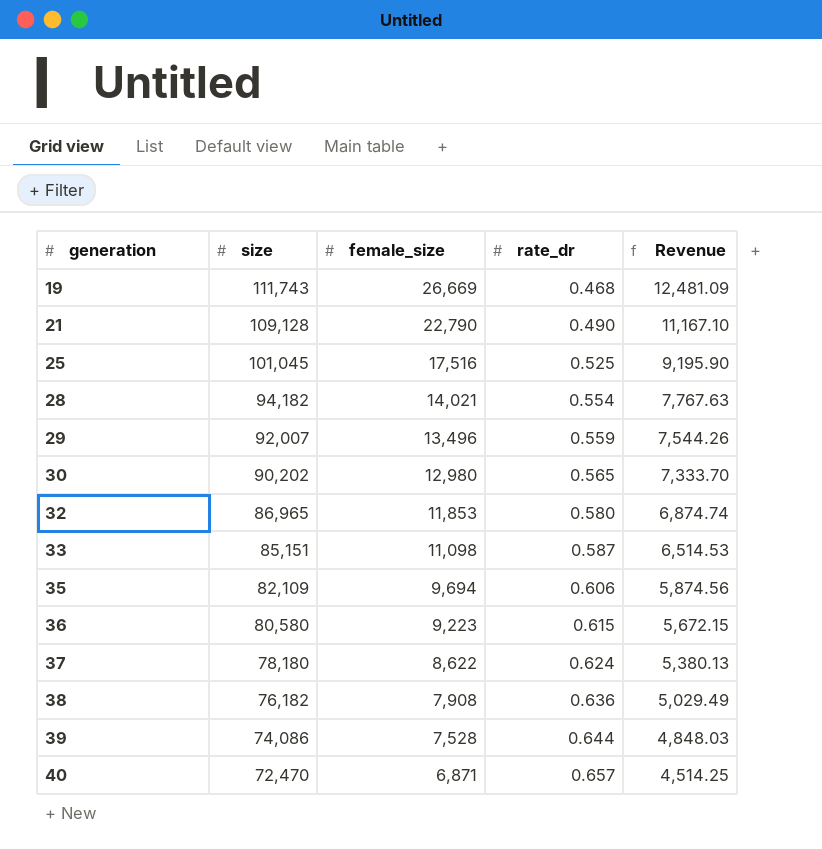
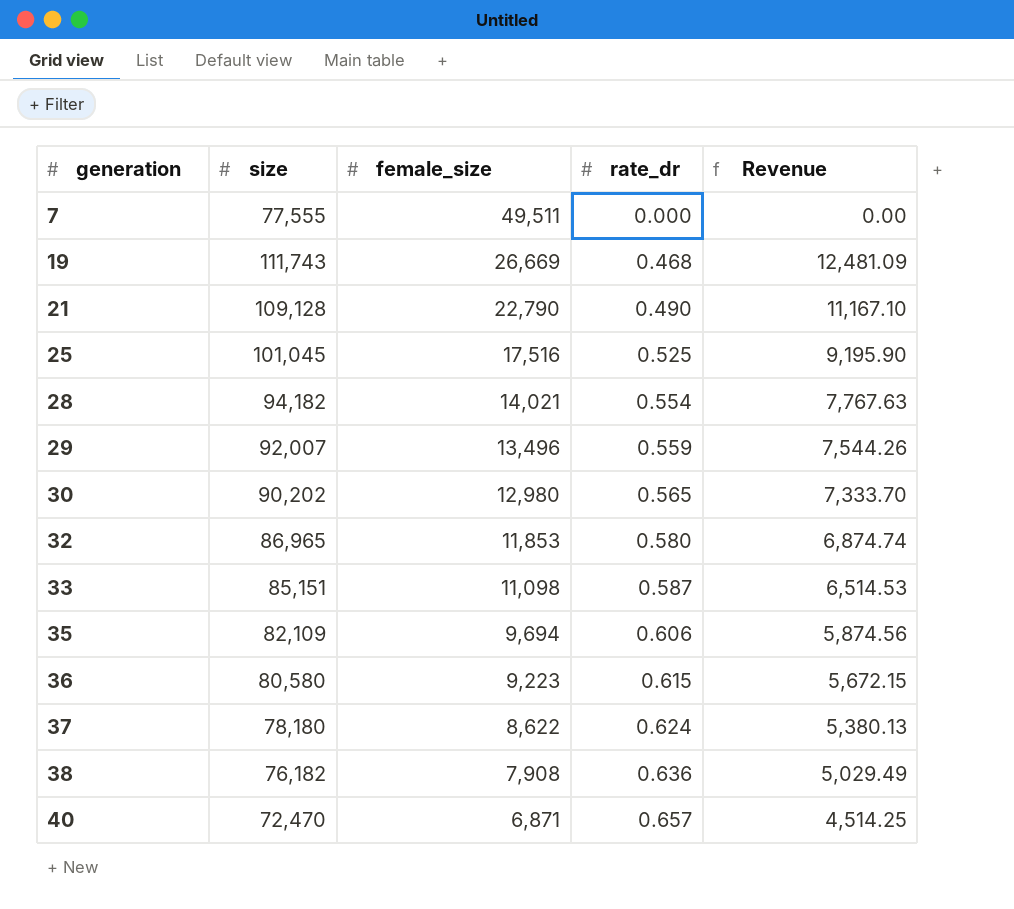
row 39: 74,086 | 7,528 | 0.644 | 4,848.03 -> none
row 7: none -> 77,555 | 49,511 | 0.000 | 0.00

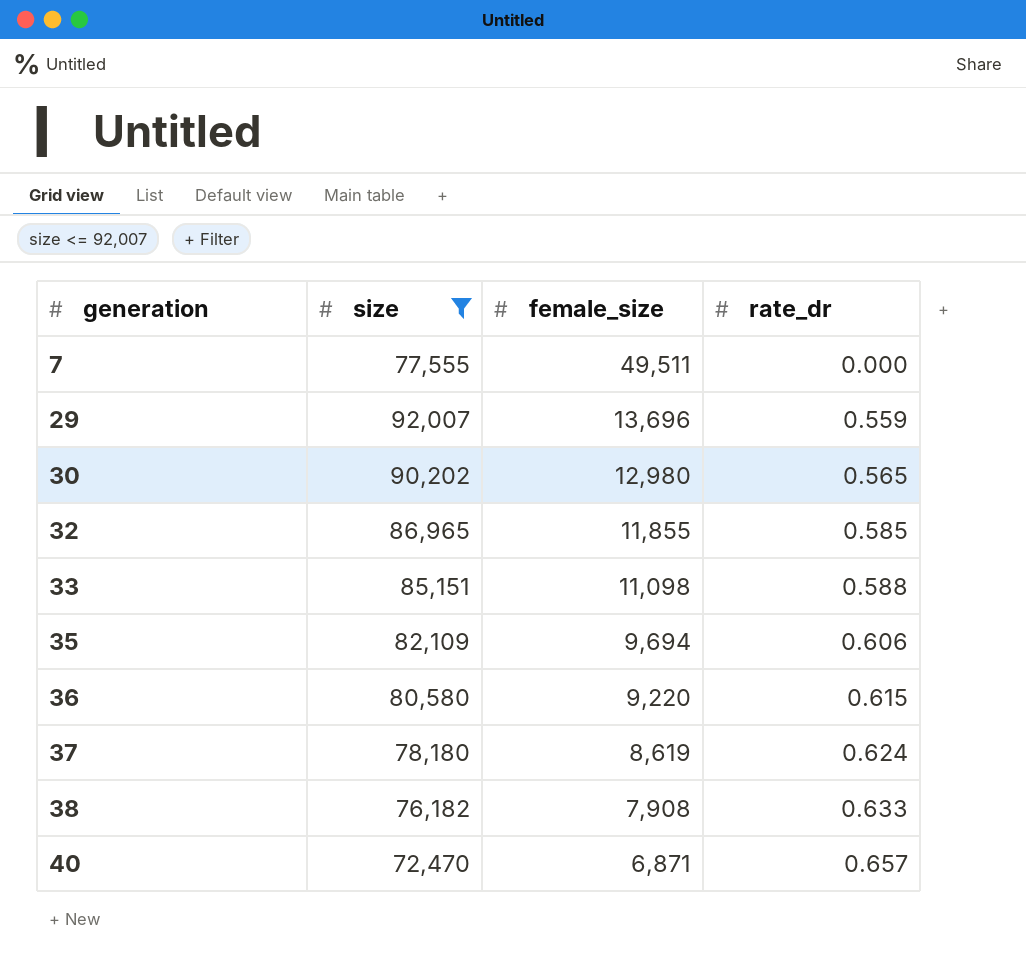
filter: none -> size <= 92,007
column Revenue | formula: [female_size] * [rate_dr] -> none
29 | female_size: 13,496 -> 13,696
32 | female_size: 11,853 -> 11,855
32 | rate_dr: 0.580 -> 0.585
33 | rate_dr: 0.587 -> 0.588
36 | female_size: 9,223 -> 9,220
37 | female_size: 8,622 -> 8,619
38 | rate_dr: 0.636 -> 0.633

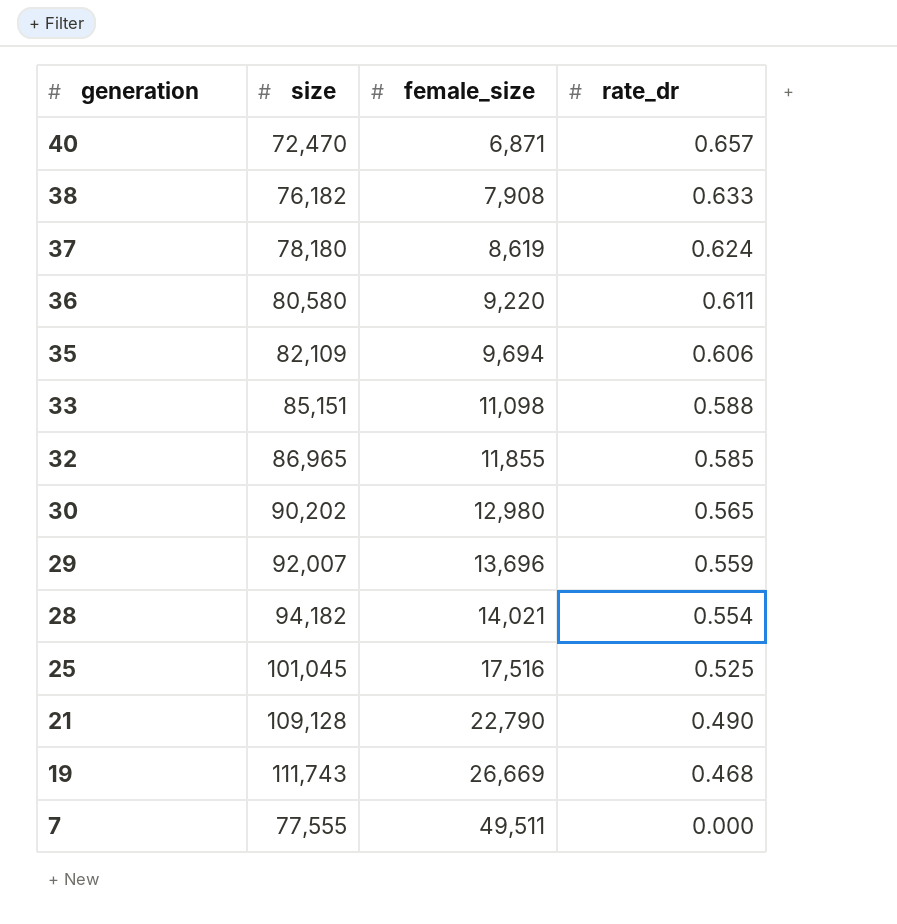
filter: size <= 92,007 -> none
row order: generation ascending -> generation descending
36 | rate_dr: 0.615 -> 0.611

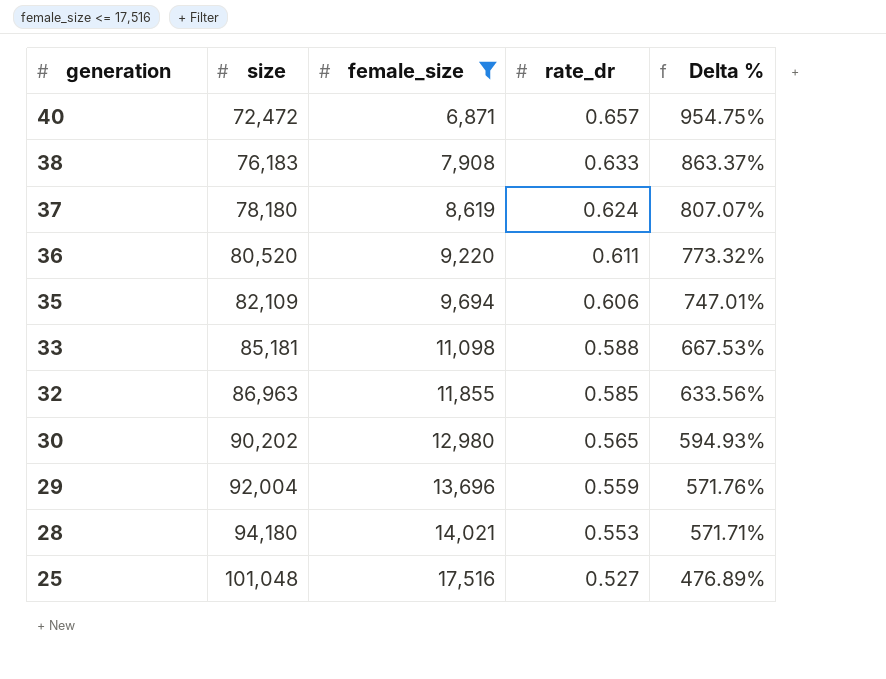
filter: none -> female_size <= 17,516
column Delta % | formula: none -> ([size] - [female_size]) / [female_size]
40 | size: 72,470 -> 72,472
38 | size: 76,182 -> 76,183
36 | size: 80,580 -> 80,520
33 | size: 85,151 -> 85,181
32 | size: 86,965 -> 86,963
29 | size: 92,007 -> 92,004
28 | size: 94,182 -> 94,180
28 | rate_dr: 0.554 -> 0.553
25 | size: 101,045 -> 101,048
25 | rate_dr: 0.525 -> 0.527

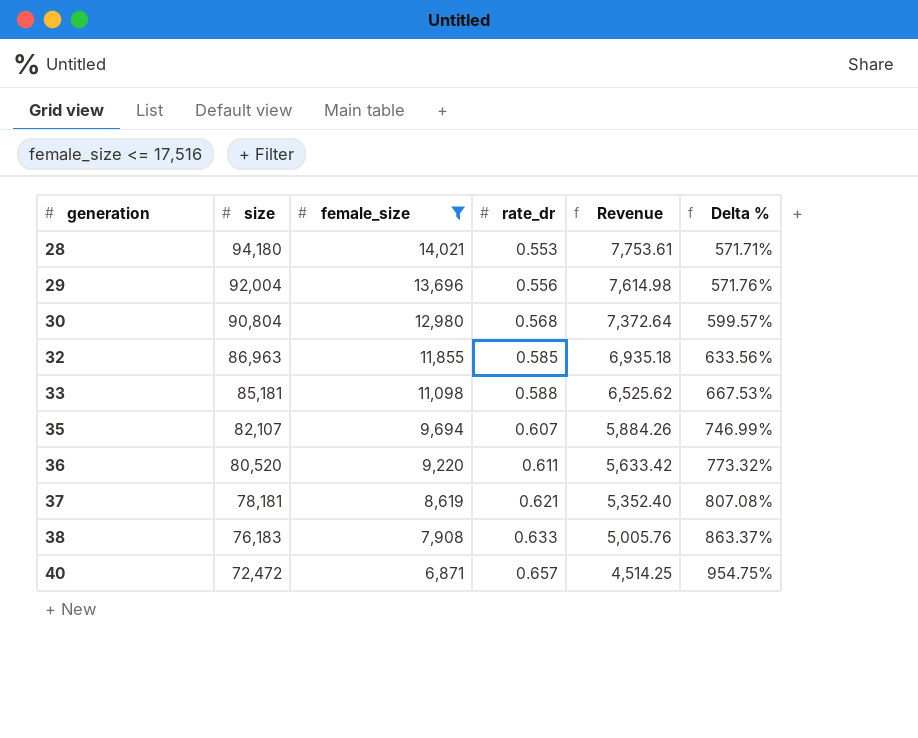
row order: generation descending -> generation ascending
column Revenue | formula: none -> [female_size] * [rate_dr]
row 25: 101,048 | 17,516 | 0.527 | 476.89% -> none
29 | rate_dr: 0.559 -> 0.556
30 | size: 90,202 -> 90,804
30 | rate_dr: 0.565 -> 0.568
30 | Delta %: 594.93% -> 599.57%
35 | size: 82,109 -> 82,107
35 | rate_dr: 0.606 -> 0.607
35 | Delta %: 747.01% -> 746.99%
37 | size: 78,180 -> 78,181
37 | rate_dr: 0.624 -> 0.621
37 | Delta %: 807.07% -> 807.08%

